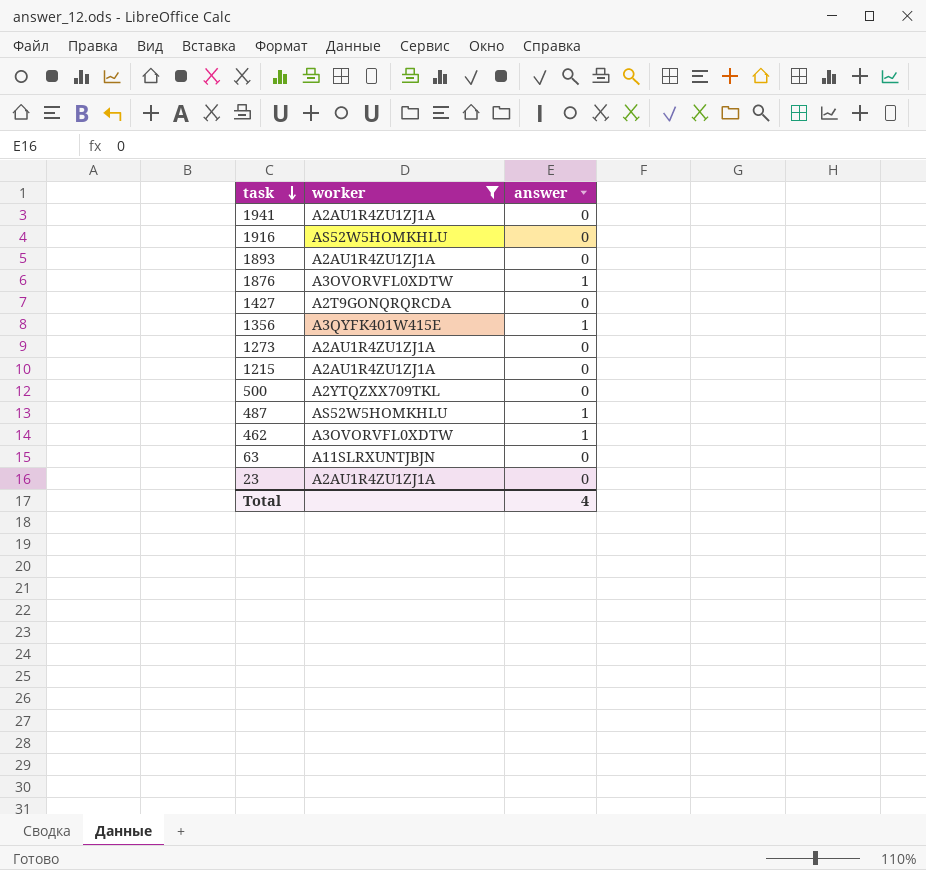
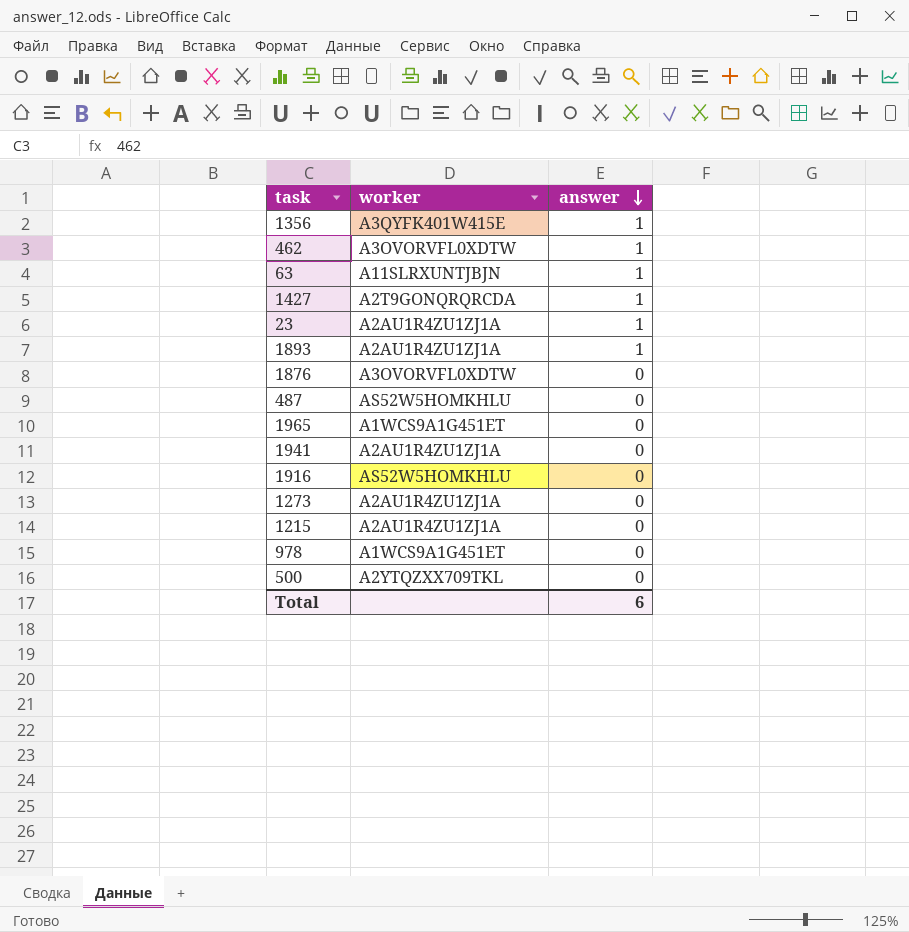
filter: worker != A1WCS9A1G451ET -> none
row order: task descending -> answer descending
63 | answer: 0 -> 1
1427 | answer: 0 -> 1
23 | answer: 0 -> 1
1893 | answer: 0 -> 1
1876 | answer: 1 -> 0
487 | answer: 1 -> 0
Total | answer: 4 -> 6

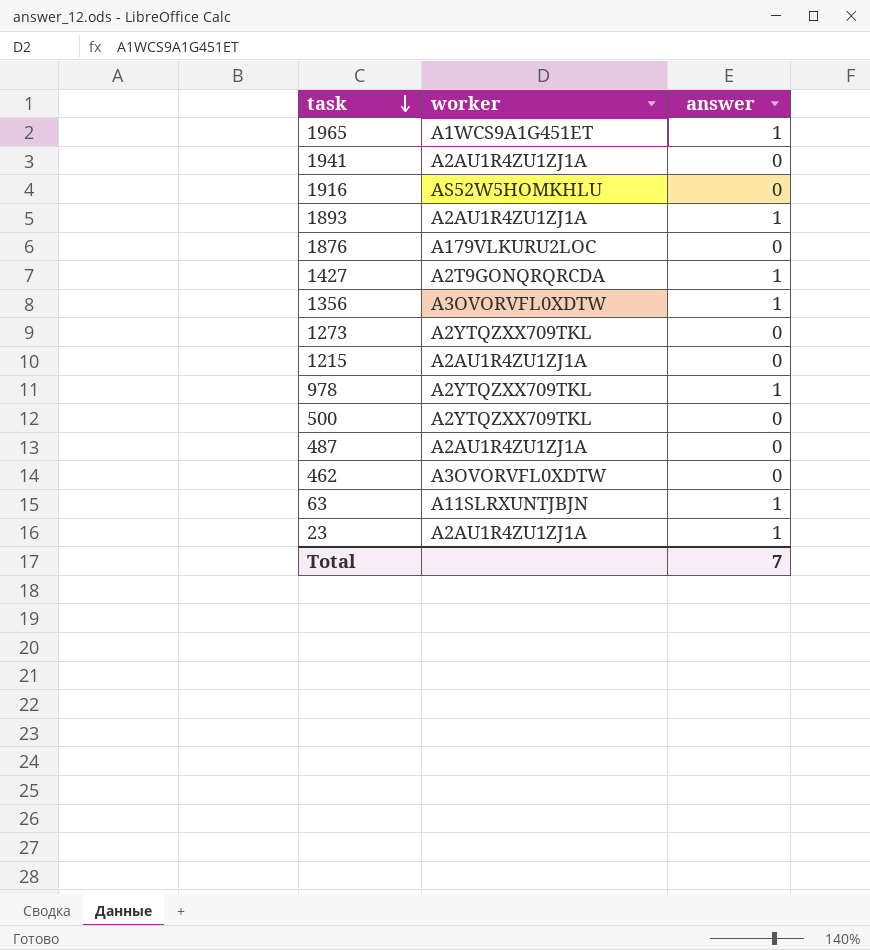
row order: answer descending -> task descending
1965 | answer: 0 -> 1
1876 | worker: A3OVORVFL0XDTW -> A179VLKURU2LOC
1356 | worker: A3QYFK401W415E -> A3OVORVFL0XDTW
1273 | worker: A2AU1R4ZU1ZJ1A -> A2YTQZXX709TKL
978 | worker: A1WCS9A1G451ET -> A2YTQZXX709TKL
978 | answer: 0 -> 1
487 | worker: AS52W5HOMKHLU -> A2AU1R4ZU1ZJ1A
462 | answer: 1 -> 0
Total | answer: 6 -> 7

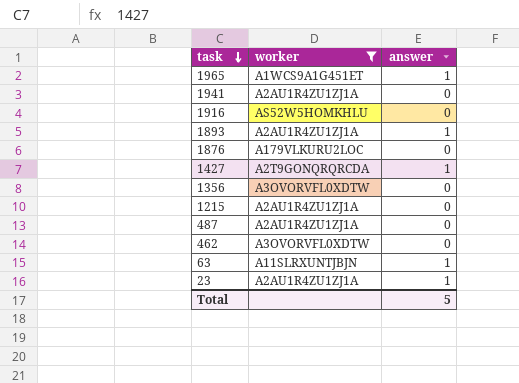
filter: none -> worker != A2YTQZXX709TKL
1356 | answer: 1 -> 0
Total | answer: 7 -> 5

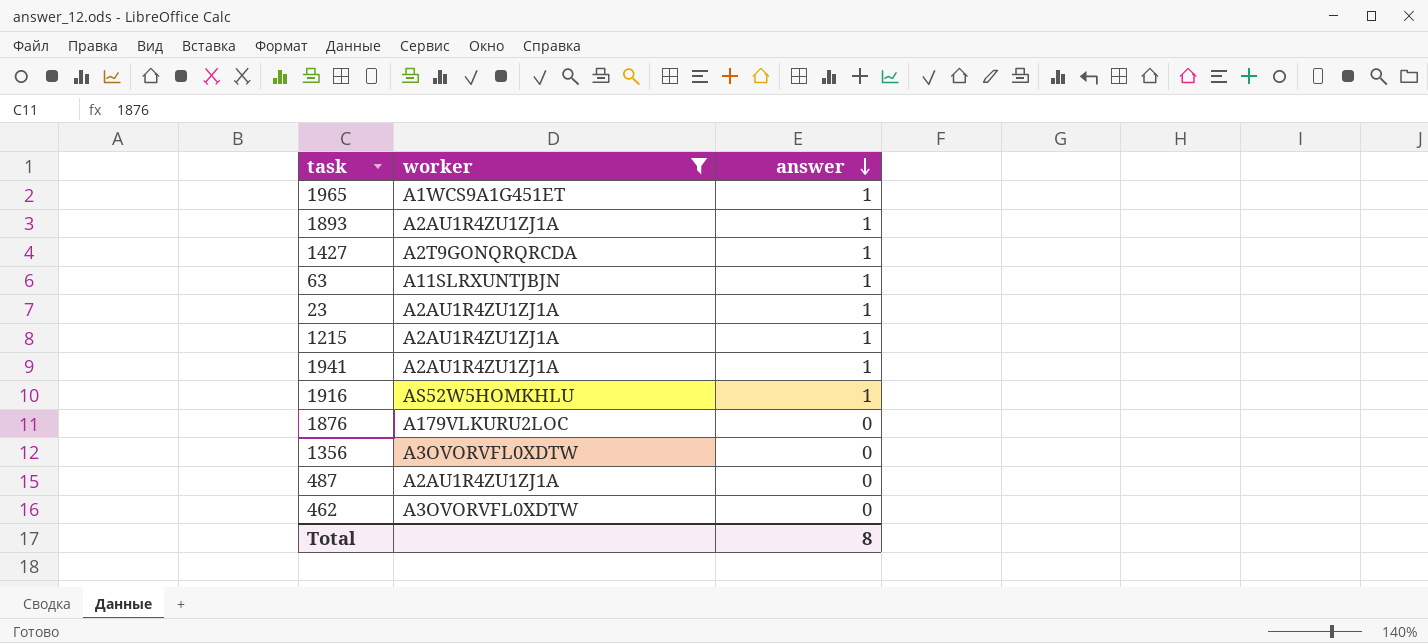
row order: task descending -> answer descending
1215 | answer: 0 -> 1
1941 | answer: 0 -> 1
1916 | answer: 0 -> 1
Total | answer: 5 -> 8

